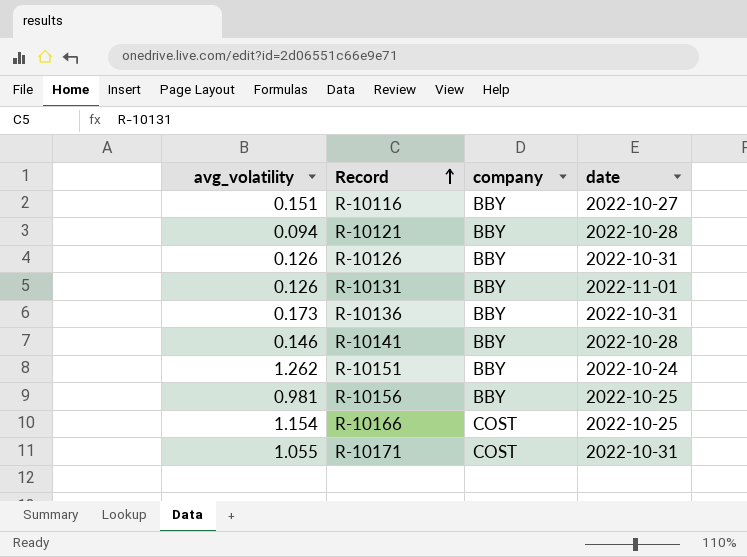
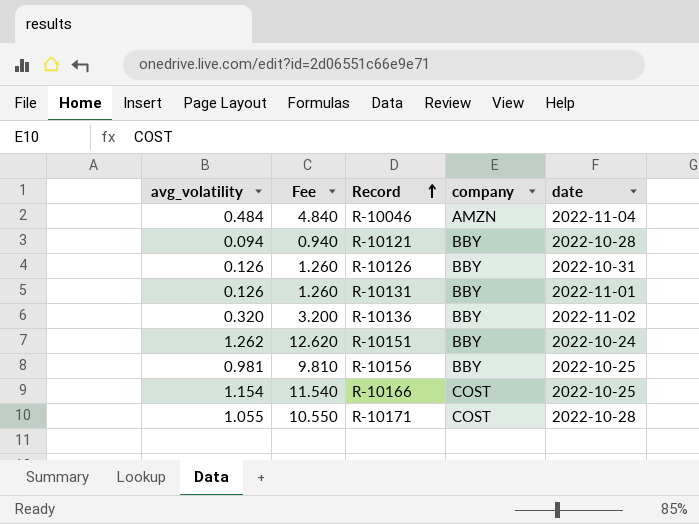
column Fee | formula: none -> [avg_volatility] * 10
row R-10116: 0.151 | BBY | 2022-10-27 -> none
row R-10141: 0.146 | BBY | 2022-10-28 -> none
row R-10046: none -> 0.484 | 4.840 | AMZN | 2022-11-04
R-10136 | avg_volatility: 0.173 -> 0.320
R-10136 | date: 2022-10-31 -> 2022-11-02
R-10171 | date: 2022-10-31 -> 2022-10-28

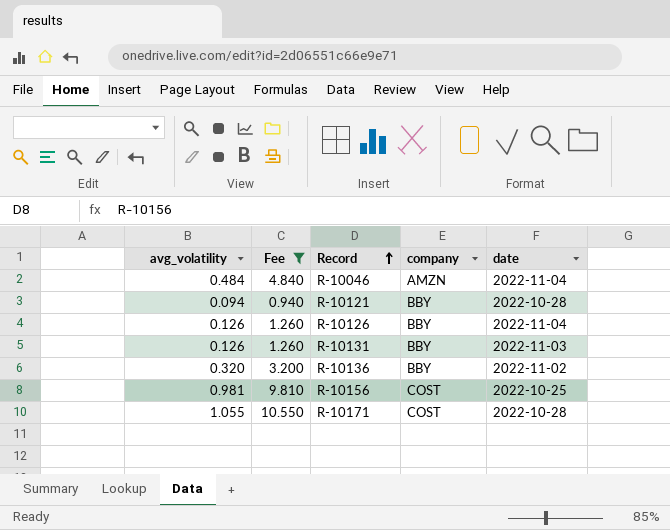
filter: none -> Fee <= 10.550
R-10126 | date: 2022-10-31 -> 2022-11-04
R-10131 | date: 2022-11-01 -> 2022-11-03
R-10156 | company: BBY -> COST

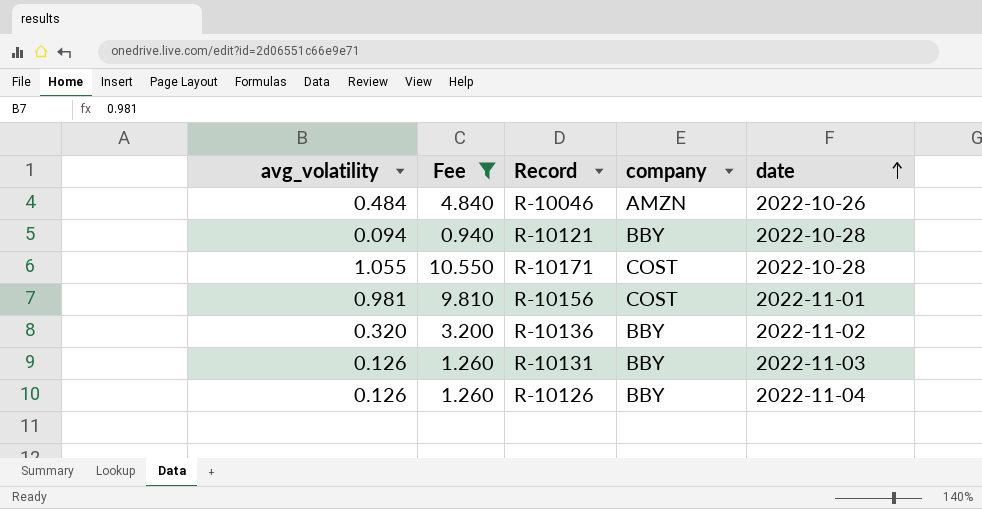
row order: Record ascending -> date ascending
R-10046 | date: 2022-11-04 -> 2022-10-26
R-10156 | date: 2022-10-25 -> 2022-11-01

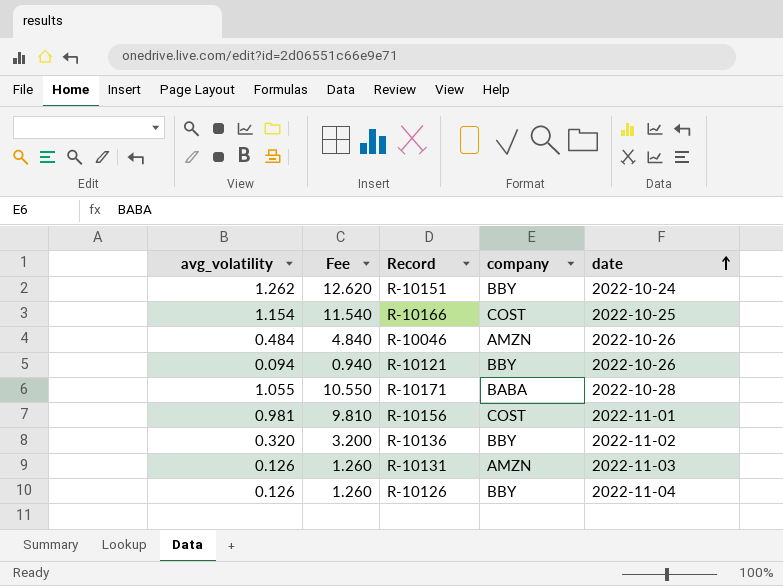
filter: Fee <= 10.550 -> none
R-10121 | date: 2022-10-28 -> 2022-10-26
R-10171 | company: COST -> BABA
R-10131 | company: BBY -> AMZN

